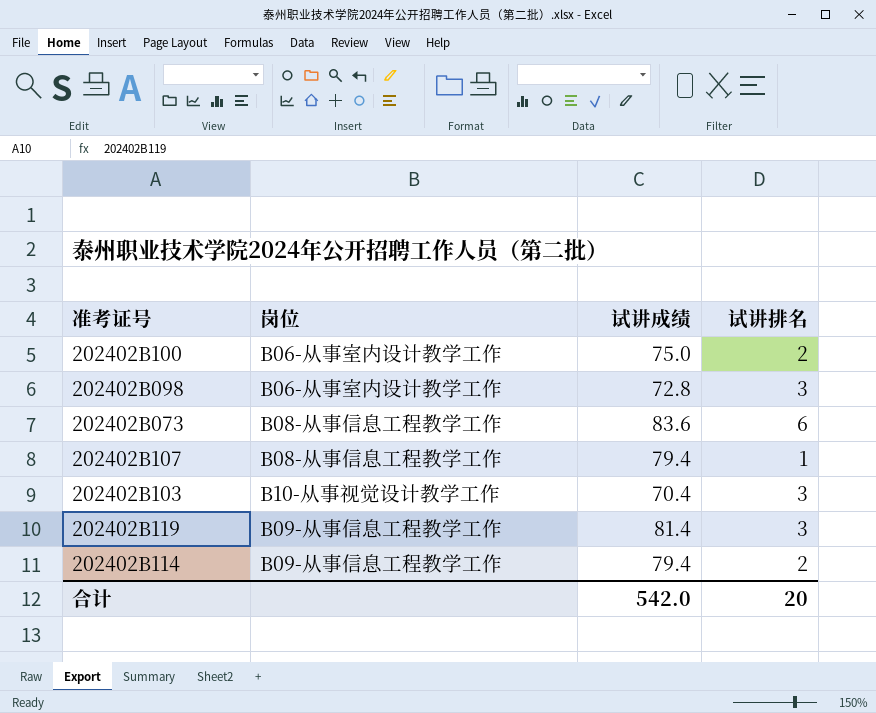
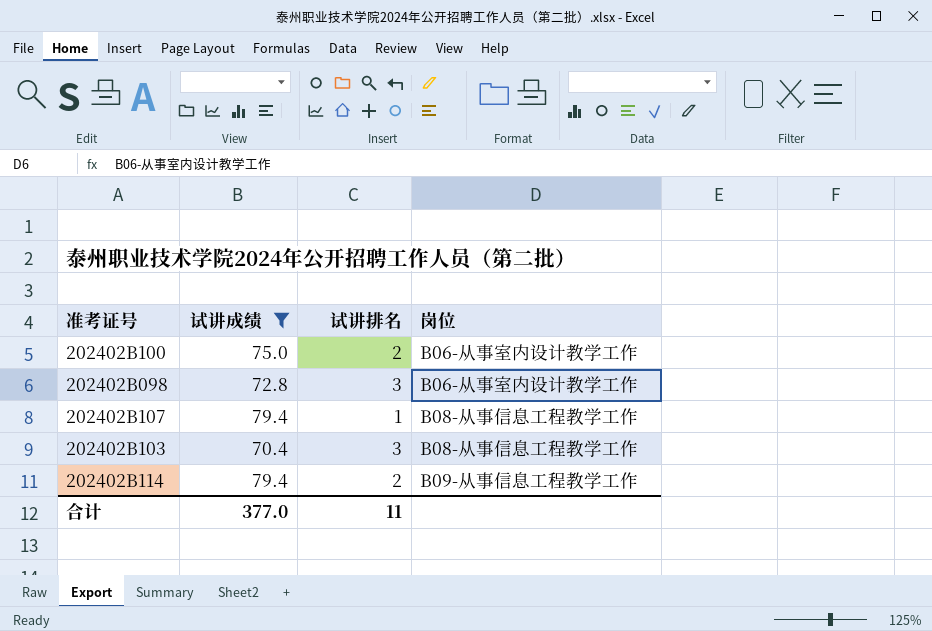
filter: none -> 试讲成绩 <= 79.4
column 岗位 | position: 2 -> 4
202402B103 | 岗位: B10-从事视觉设计教学工作 -> B08-从事信息工程教学工作
合计 | 试讲成绩: 542.0 -> 377.0
合计 | 试讲排名: 20 -> 11

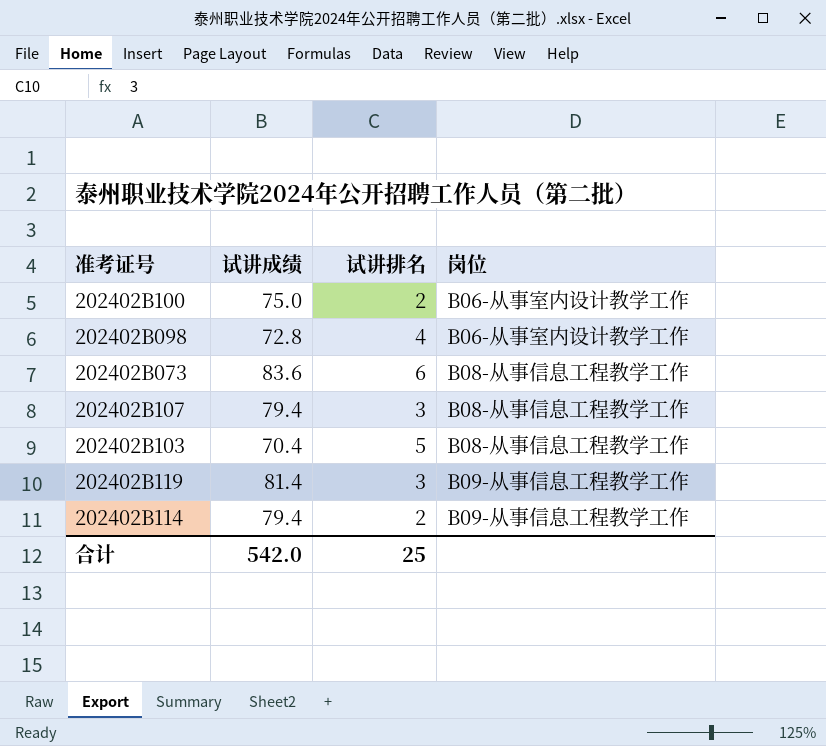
filter: 试讲成绩 <= 79.4 -> none
202402B098 | 试讲排名: 3 -> 4
202402B107 | 试讲排名: 1 -> 3
202402B103 | 试讲排名: 3 -> 5
合计 | 试讲成绩: 377.0 -> 542.0
合计 | 试讲排名: 11 -> 25

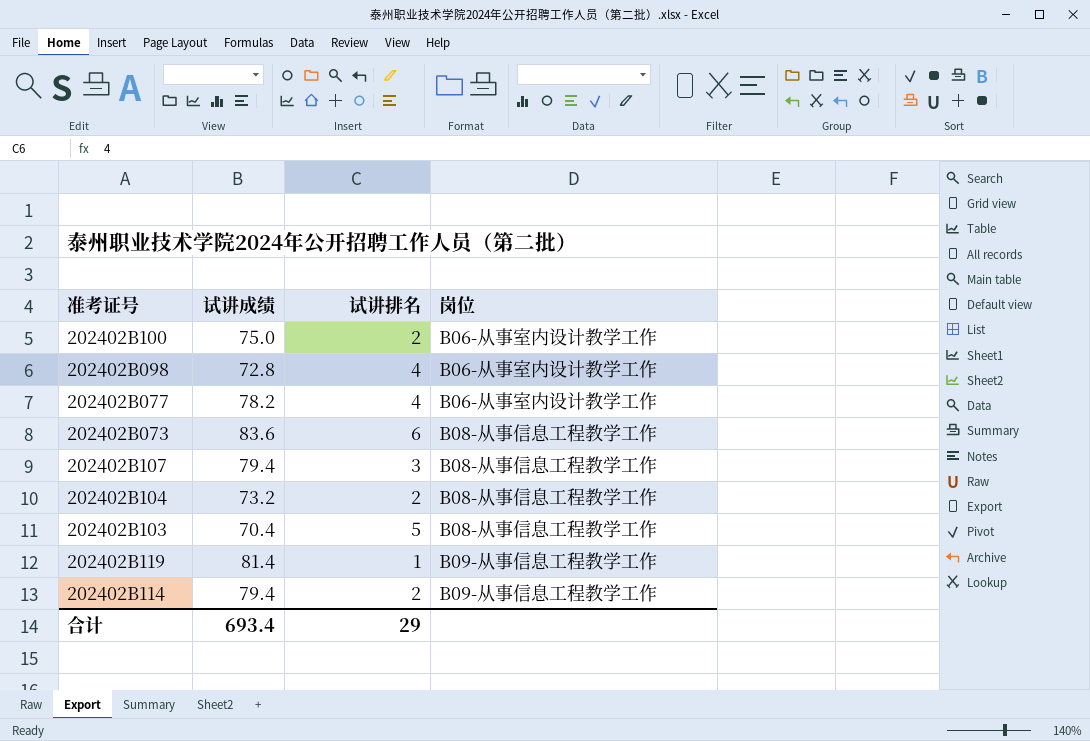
row 202402B077: none -> 78.2 | 4 | B06-从事室内设计教学工作
row 202402B104: none -> 73.2 | 2 | B08-从事信息工程教学工作
202402B119 | 试讲排名: 3 -> 1
合计 | 试讲成绩: 542.0 -> 693.4
合计 | 试讲排名: 25 -> 29

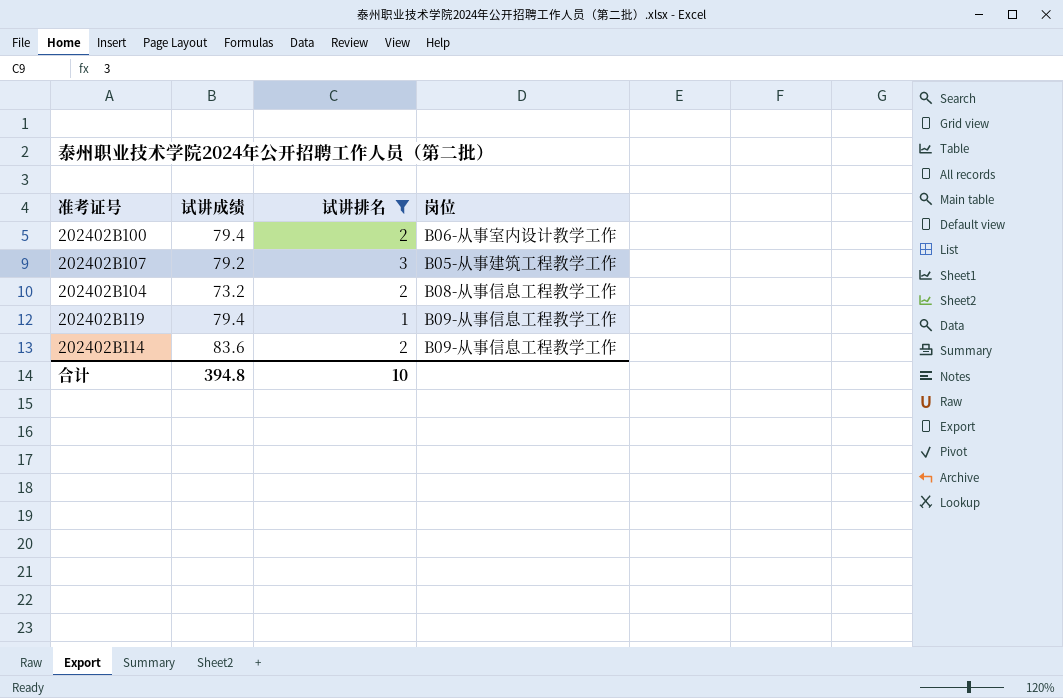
filter: none -> 试讲排名 <= 3
202402B100 | 试讲成绩: 75.0 -> 79.4
202402B107 | 试讲成绩: 79.4 -> 79.2
202402B107 | 岗位: B08-从事信息工程教学工作 -> B05-从事建筑工程教学工作
202402B119 | 试讲成绩: 81.4 -> 79.4
202402B114 | 试讲成绩: 79.4 -> 83.6
合计 | 试讲成绩: 693.4 -> 394.8
合计 | 试讲排名: 29 -> 10

